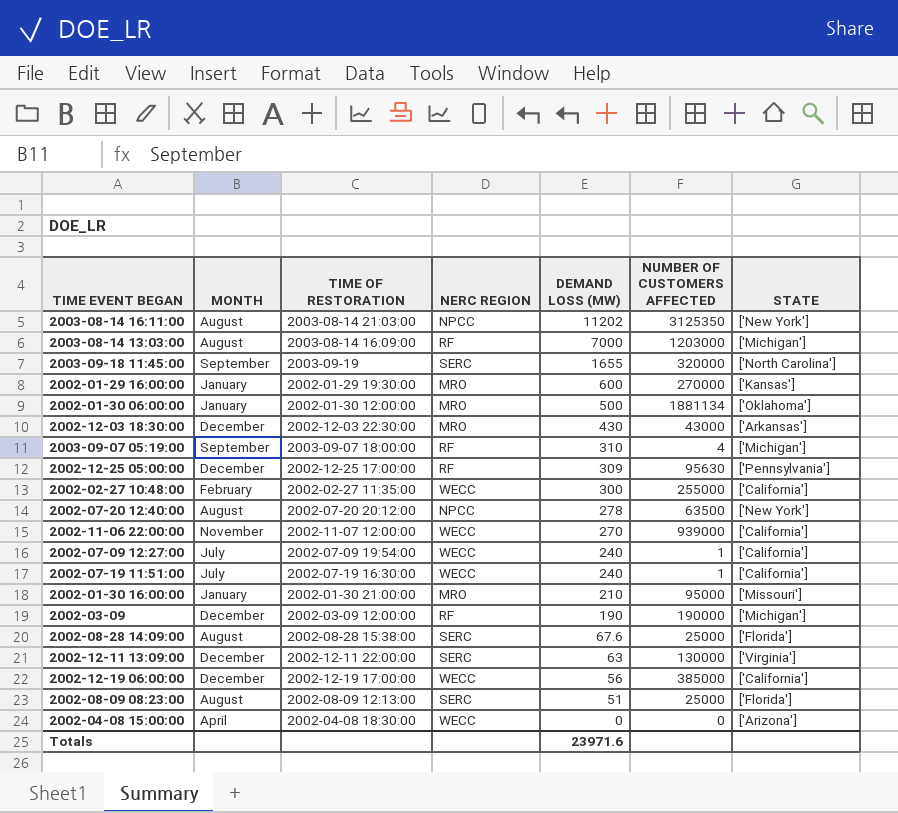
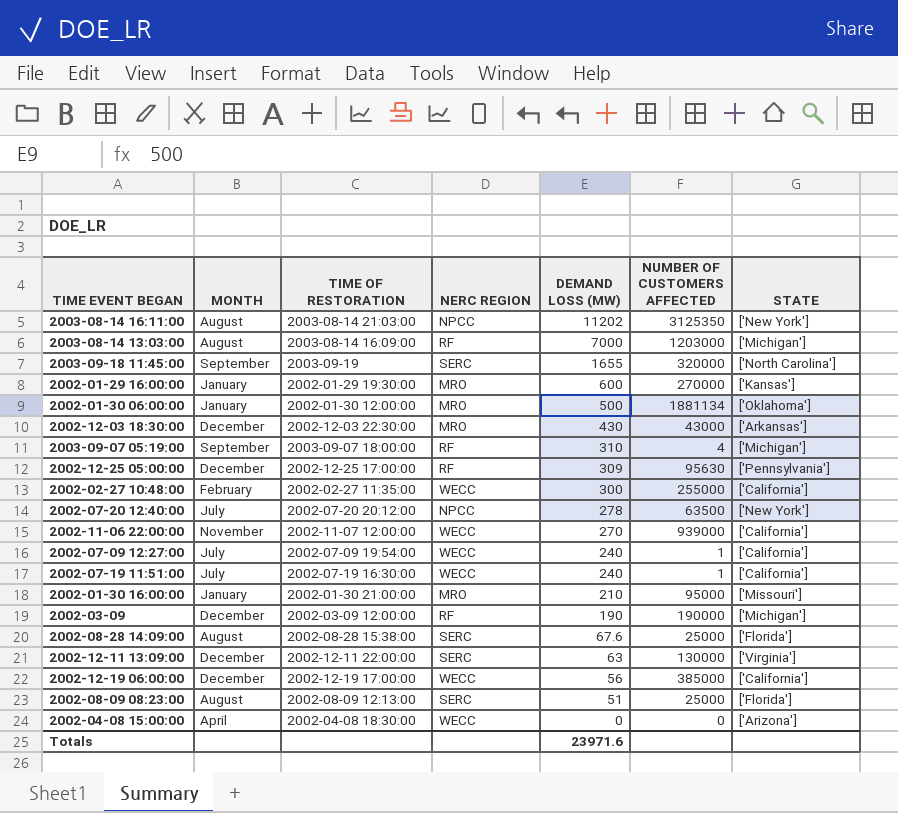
2002-07-20 12:40:00 | MONTH: August -> July

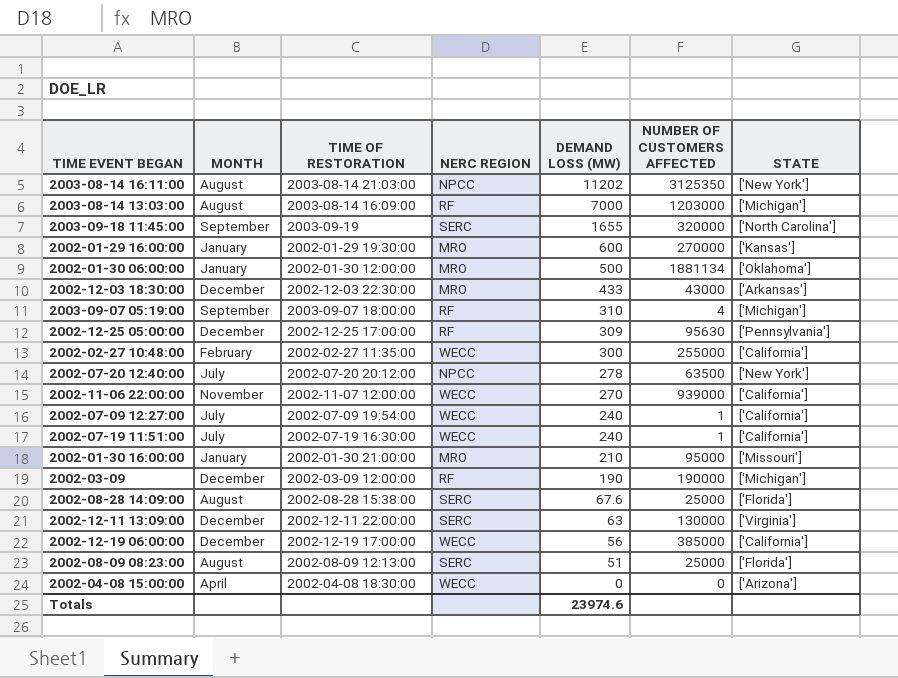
2002-12-03 18:30:00 | DEMAND LOSS (MW): 430 -> 433
Totals | DEMAND LOSS (MW): 23971.6 -> 23974.6

